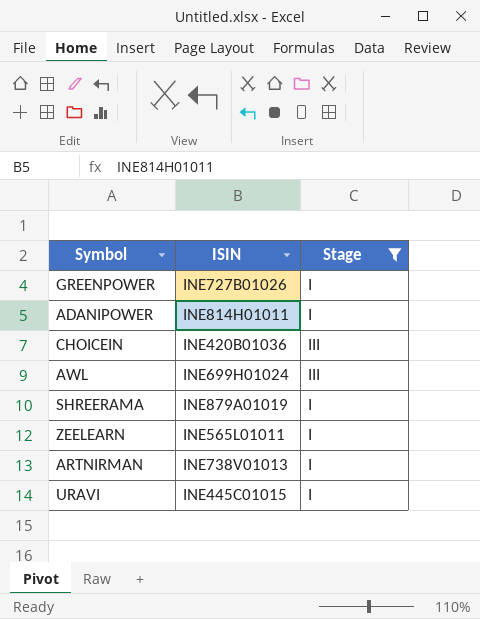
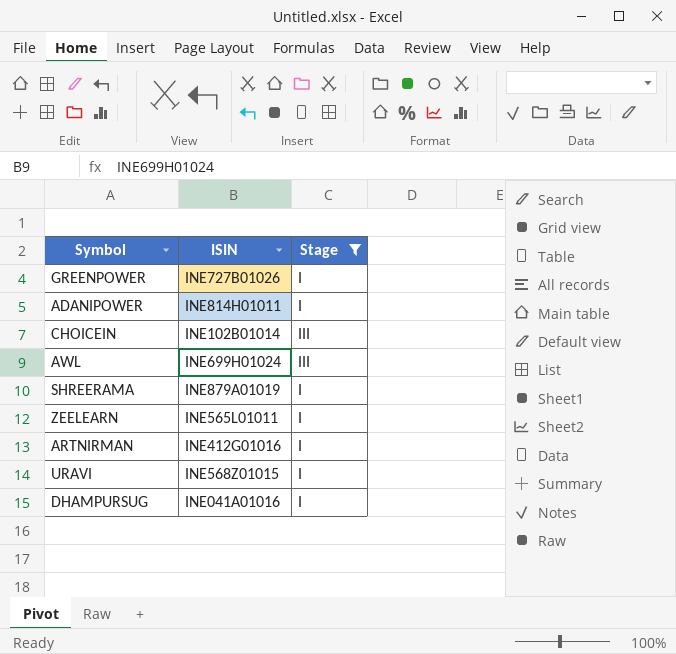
CHOICEIN | ISIN: INE420B01036 -> INE102B01014
ARTNIRMAN | ISIN: INE738V01013 -> INE412G01016
URAVI | ISIN: INE445C01015 -> INE568Z01015
row DHAMPURSUG: none -> INE041A01016 | I

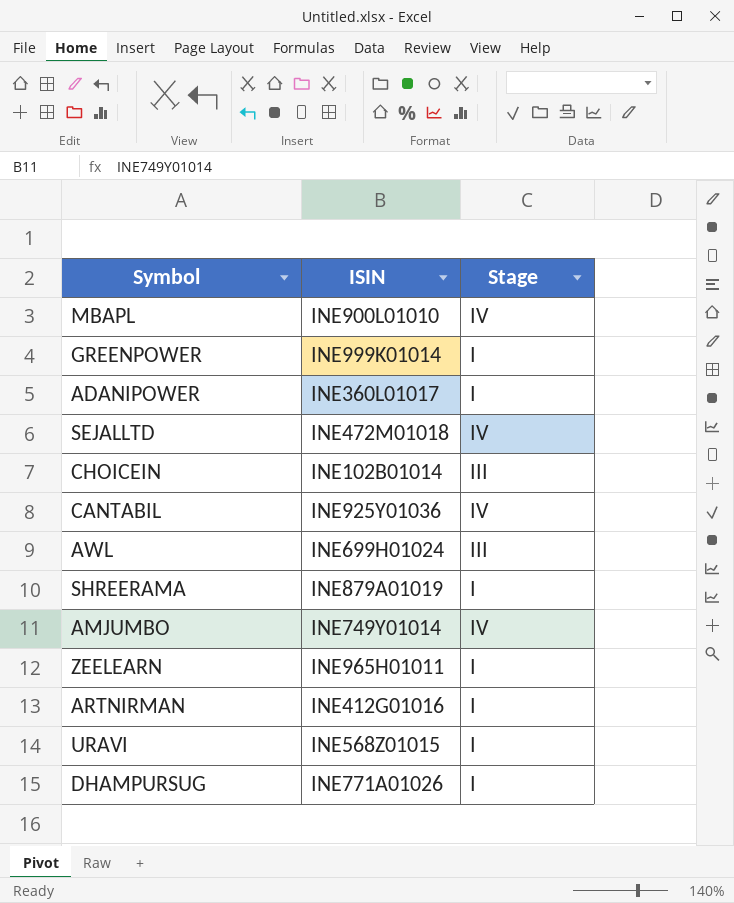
filter: Stage != IV -> none
GREENPOWER | ISIN: INE727B01026 -> INE999K01014
ADANIPOWER | ISIN: INE814H01011 -> INE360L01017
ZEELEARN | ISIN: INE565L01011 -> INE965H01011
DHAMPURSUG | ISIN: INE041A01016 -> INE771A01026

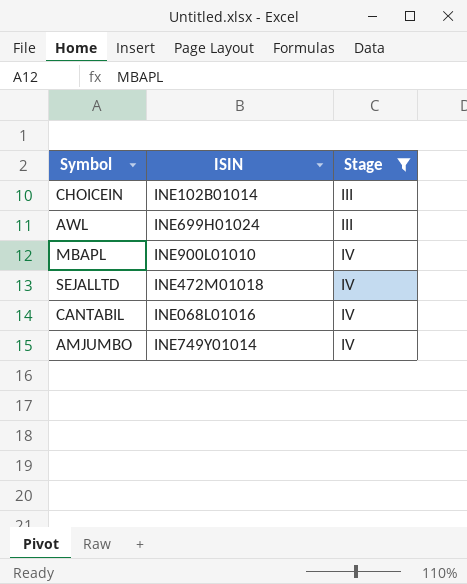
filter: none -> Stage != I
row order: none -> Stage ascending
CANTABIL | ISIN: INE925Y01036 -> INE068L01016

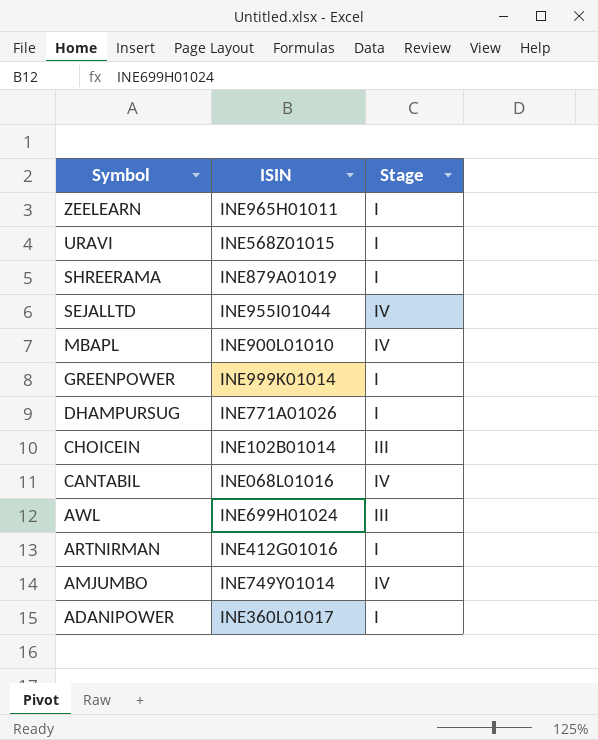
filter: Stage != I -> none
row order: Stage ascending -> Symbol descending
SEJALLTD | ISIN: INE472M01018 -> INE955I01044

